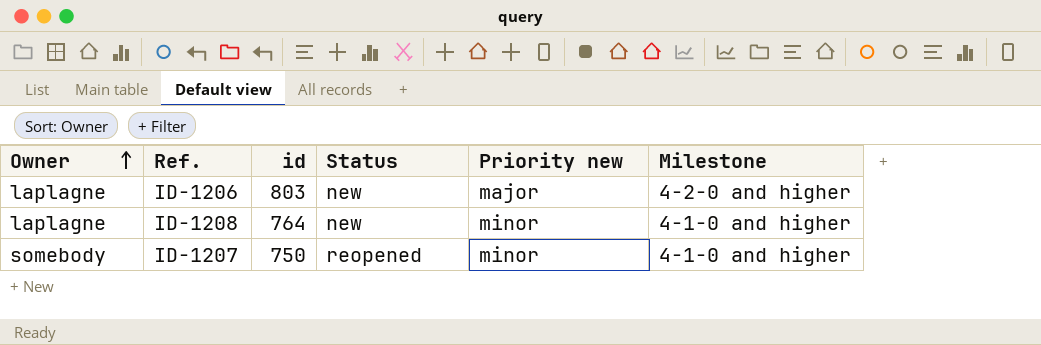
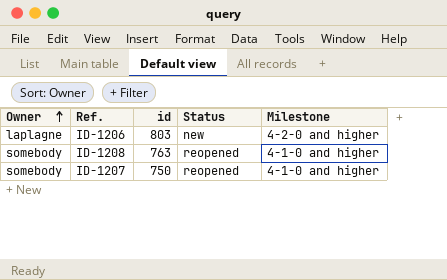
column Priority new | position: 5 -> none
ID-1208 | Owner: laplagne -> somebody
ID-1208 | id: 764 -> 763
ID-1208 | Status: new -> reopened

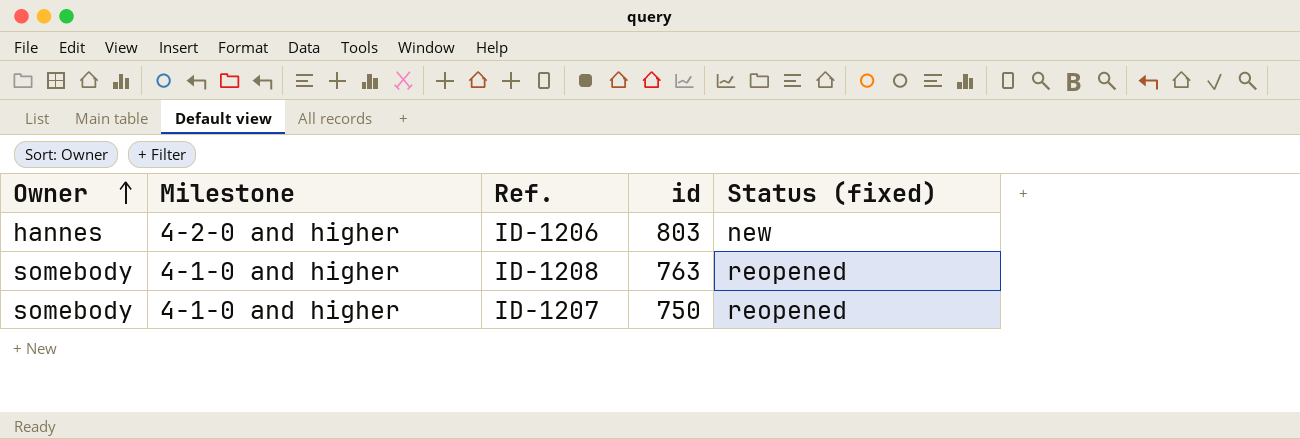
column Milestone | position: 5 -> 2
column name: Status -> Status (fixed)
ID-1206 | Owner: laplagne -> hannes

